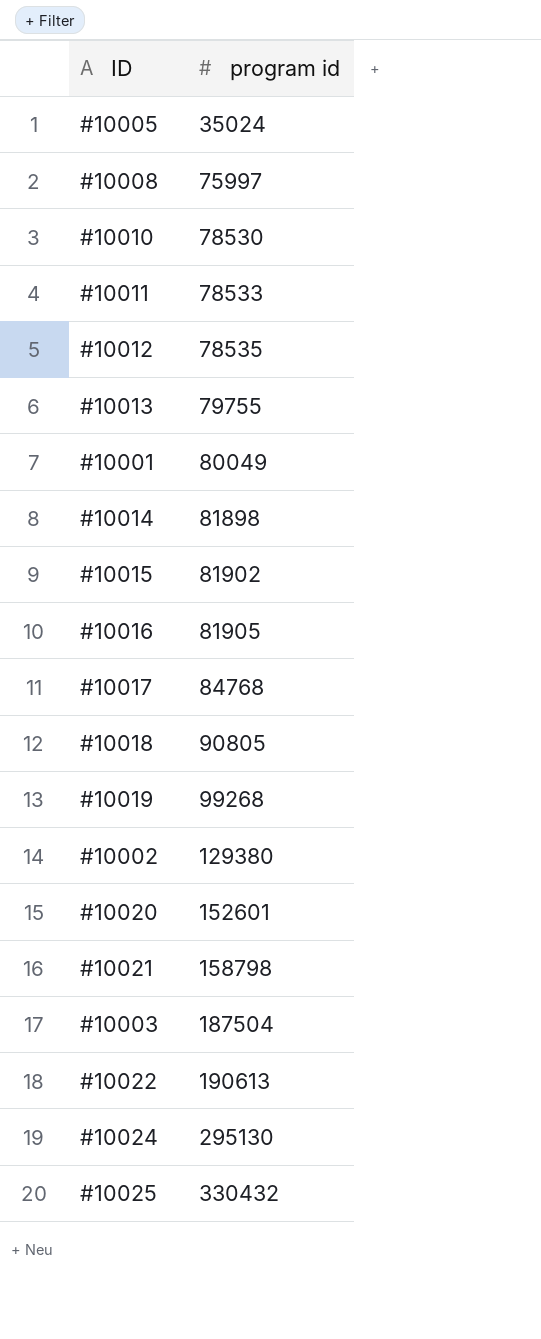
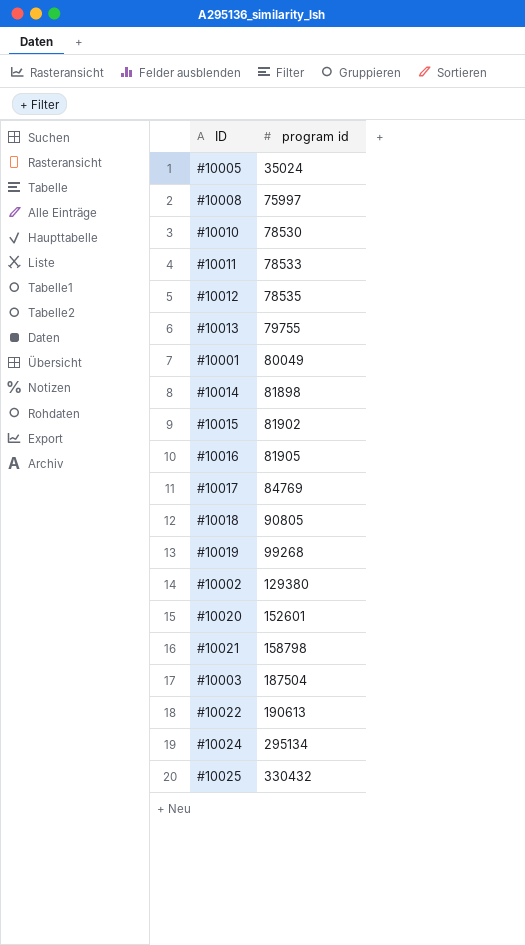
#10017 | program id: 84768 -> 84769
#10024 | program id: 295130 -> 295134

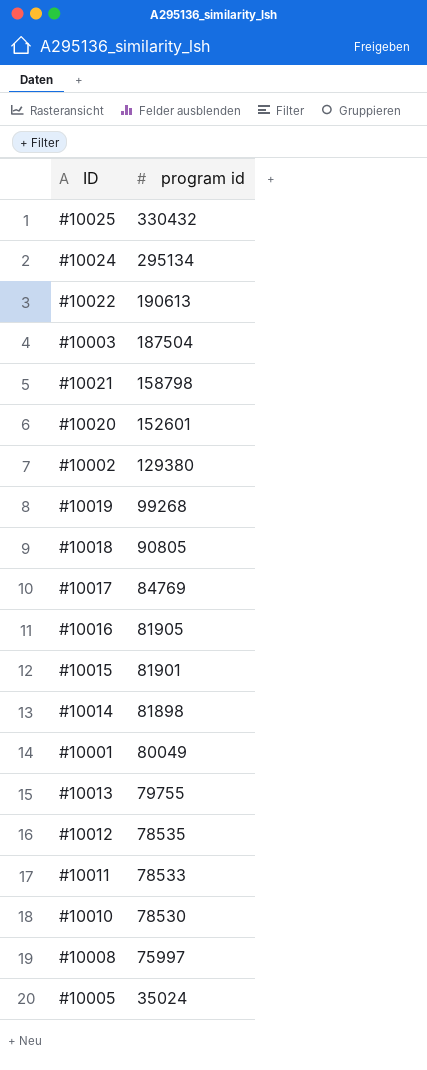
row order: program id ascending -> program id descending
#10015 | program id: 81902 -> 81901

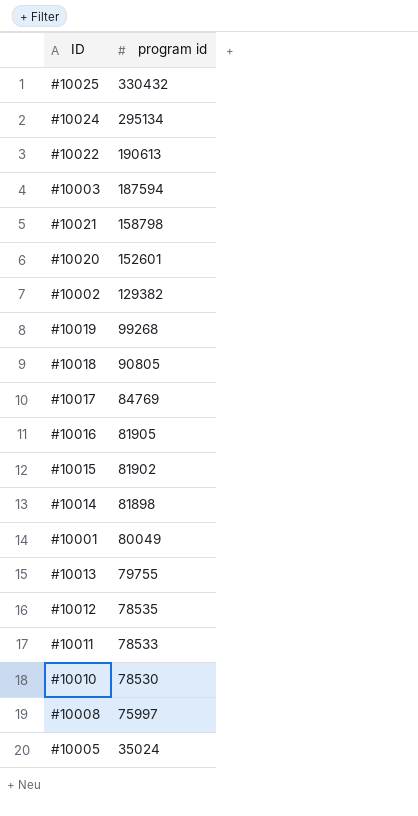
#10003 | program id: 187504 -> 187594
#10002 | program id: 129380 -> 129382
#10015 | program id: 81901 -> 81902

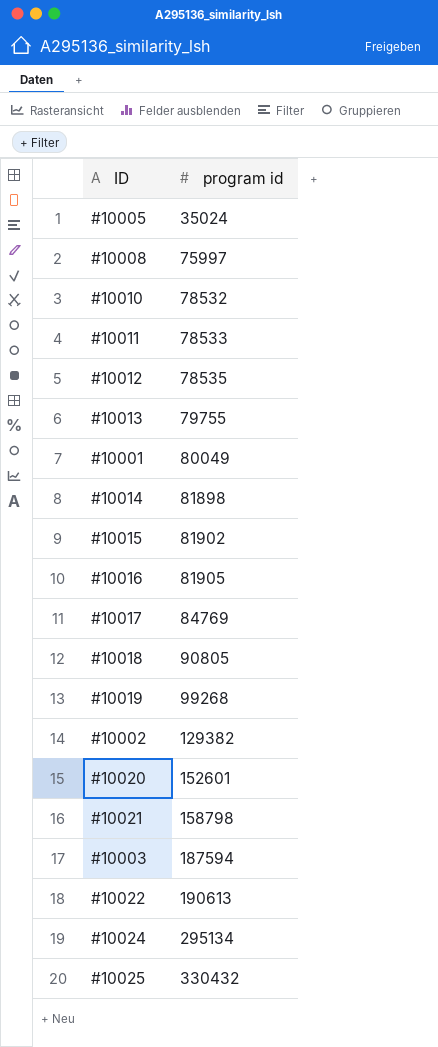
row order: program id descending -> program id ascending
#10010 | program id: 78530 -> 78532

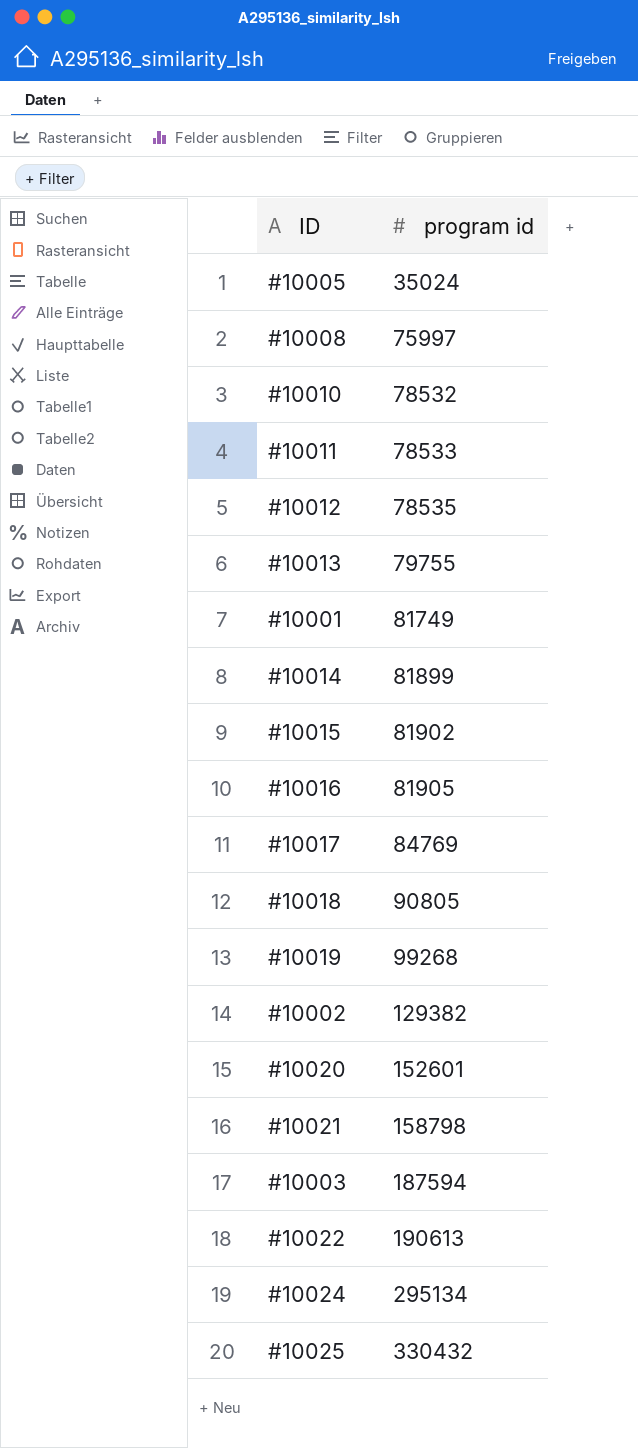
#10001 | program id: 80049 -> 81749
#10014 | program id: 81898 -> 81899

